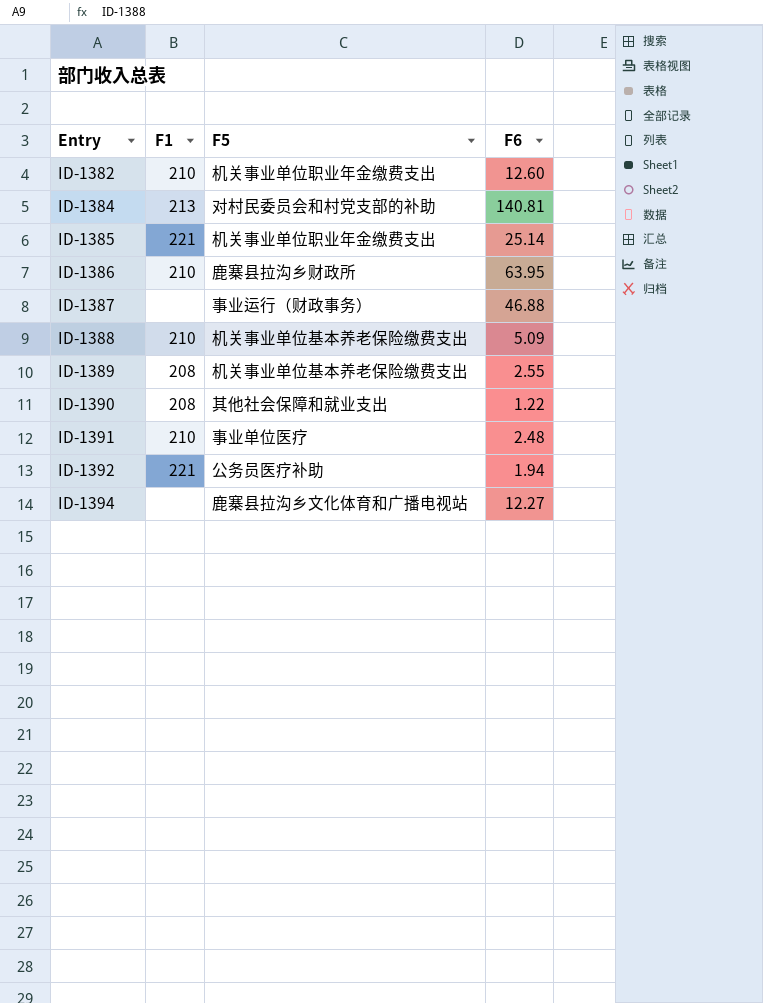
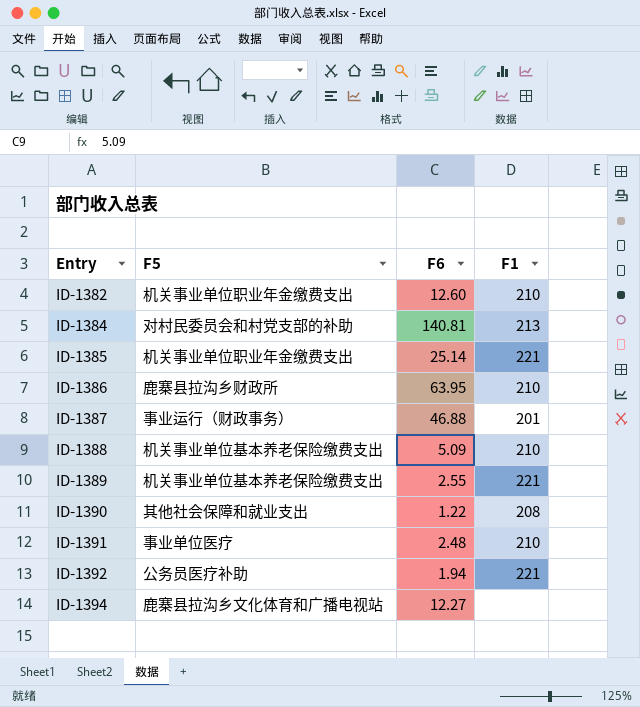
column F1 | position: 2 -> 4
ID-1387 | F1: none -> 201
ID-1389 | F1: 208 -> 221

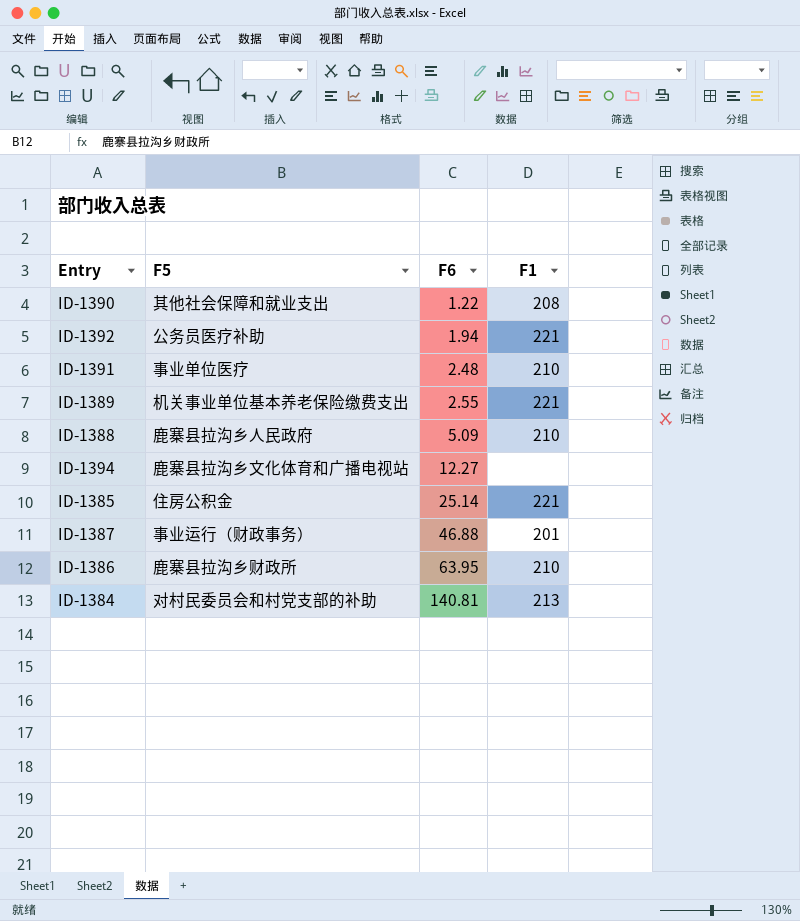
row order: Entry ascending -> F6 ascending
row ID-1382: 机关事业单位职业年金缴费支出 | 12.60 | 210 -> none
ID-1388 | F5: 机关事业单位基本养老保险缴费支出 -> 鹿寨县拉沟乡人民政府
ID-1385 | F5: 机关事业单位职业年金缴费支出 -> 住房公积金

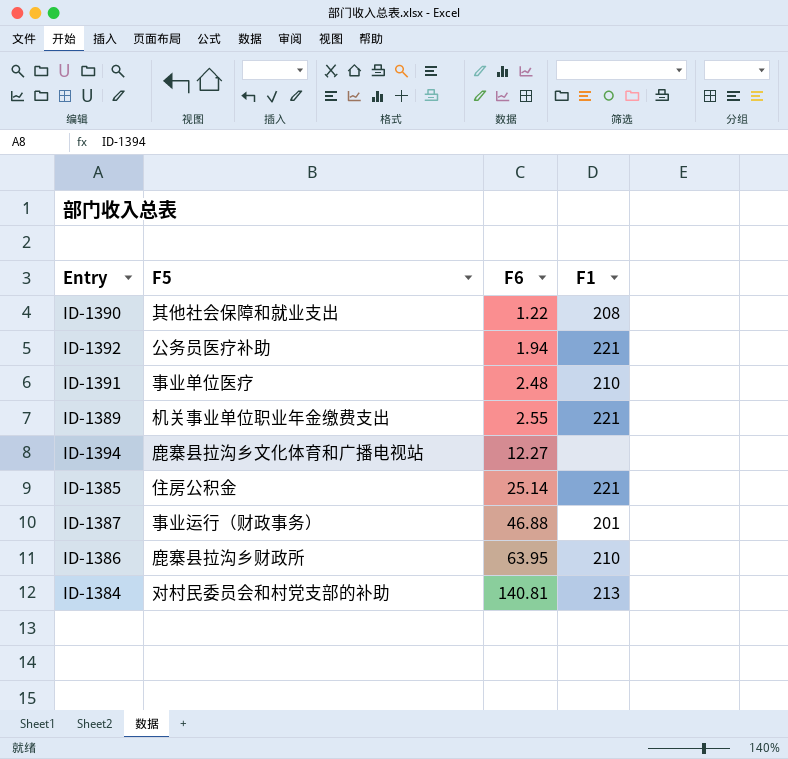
row ID-1388: 鹿寨县拉沟乡人民政府 | 5.09 | 210 -> none
ID-1389 | F5: 机关事业单位基本养老保险缴费支出 -> 机关事业单位职业年金缴费支出

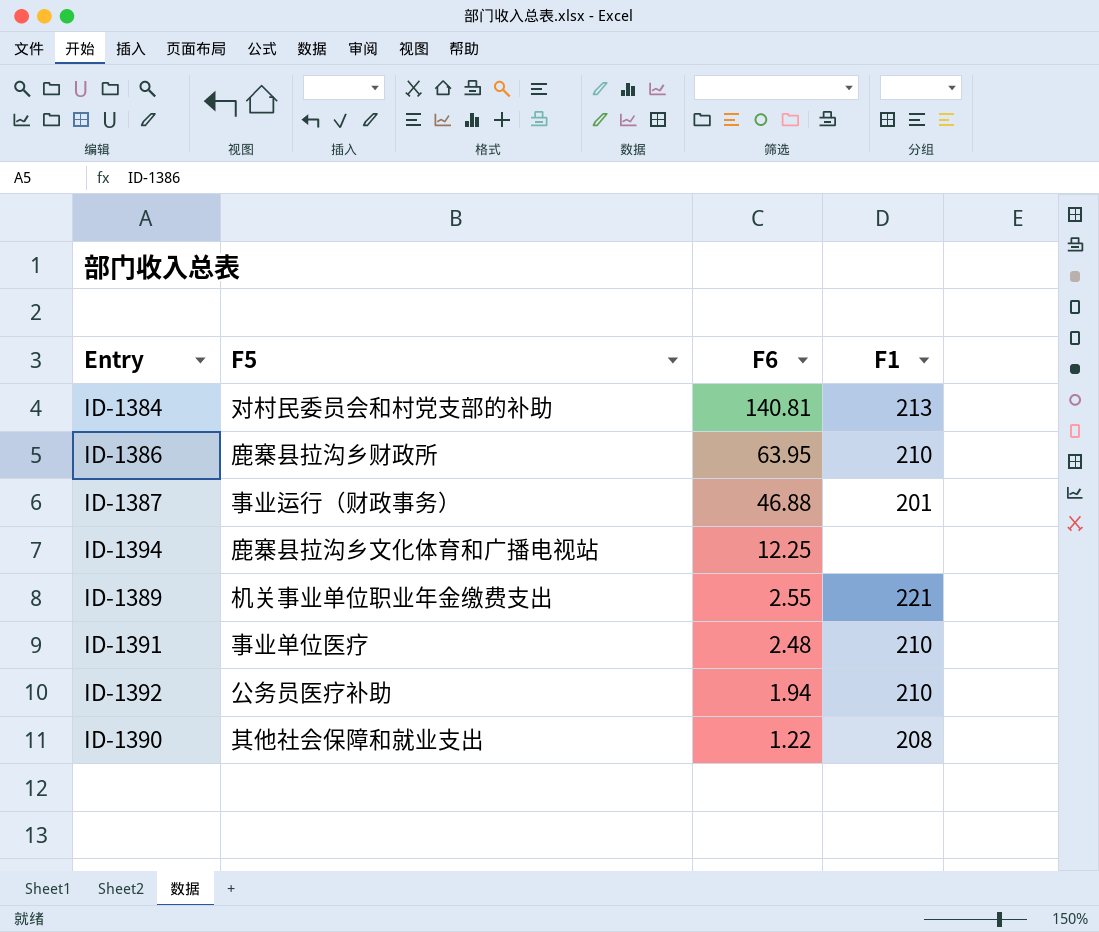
row order: F6 ascending -> F6 descending
row ID-1385: 住房公积金 | 25.14 | 221 -> none
ID-1394 | F6: 12.27 -> 12.25
ID-1392 | F1: 221 -> 210

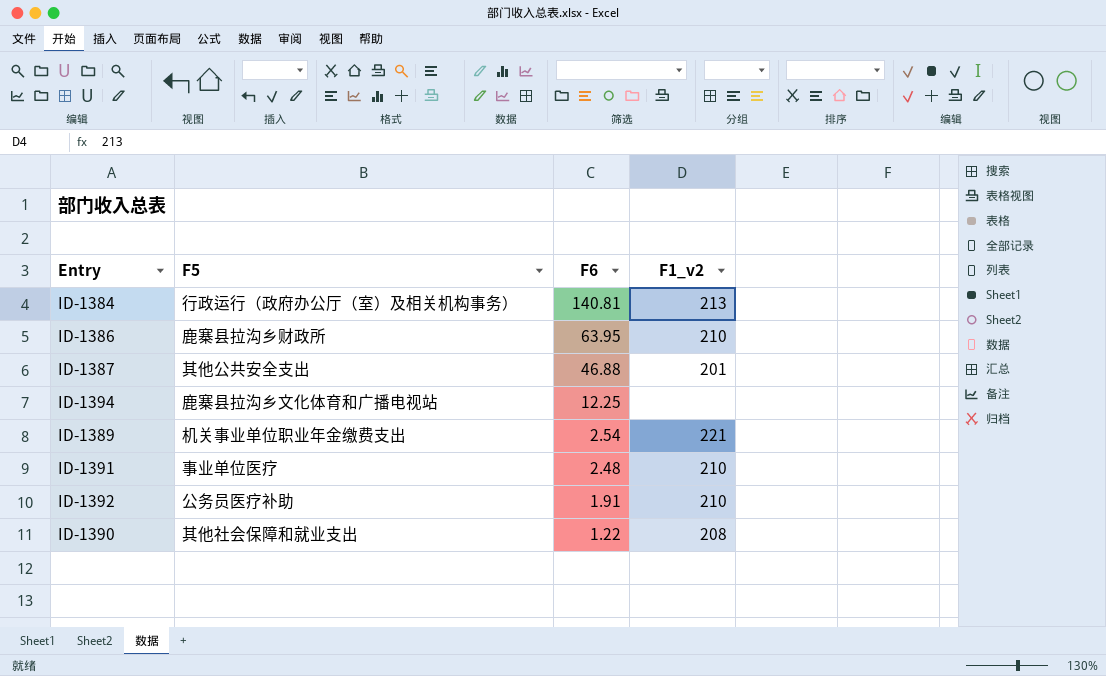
column name: F1 -> F1_v2
ID-1384 | F5: 对村民委员会和村党支部的补助 -> 行政运行（政府办公厅（室）及相关机构事务）
ID-1387 | F5: 事业运行（财政事务） -> 其他公共安全支出
ID-1389 | F6: 2.55 -> 2.54
ID-1392 | F6: 1.94 -> 1.91

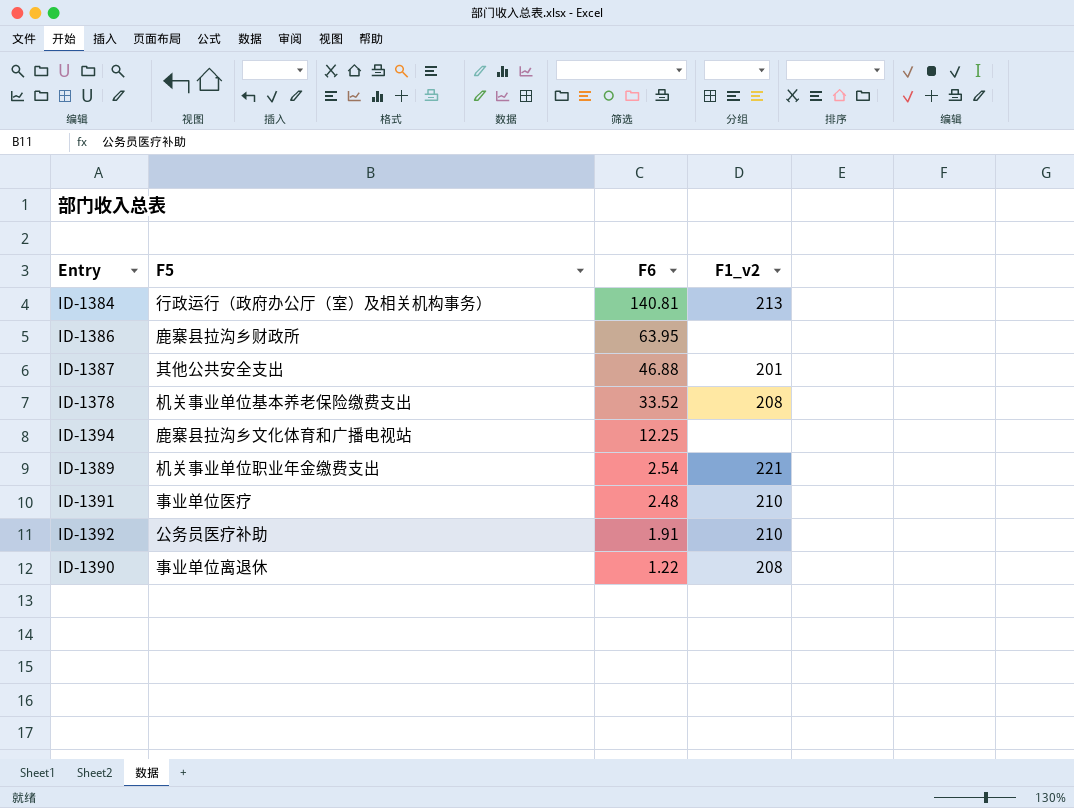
ID-1386 | F1_v2: 210 -> none
row ID-1378: none -> 机关事业单位基本养老保险缴费支出 | 33.52 | 208
ID-1390 | F5: 其他社会保障和就业支出 -> 事业单位离退休

